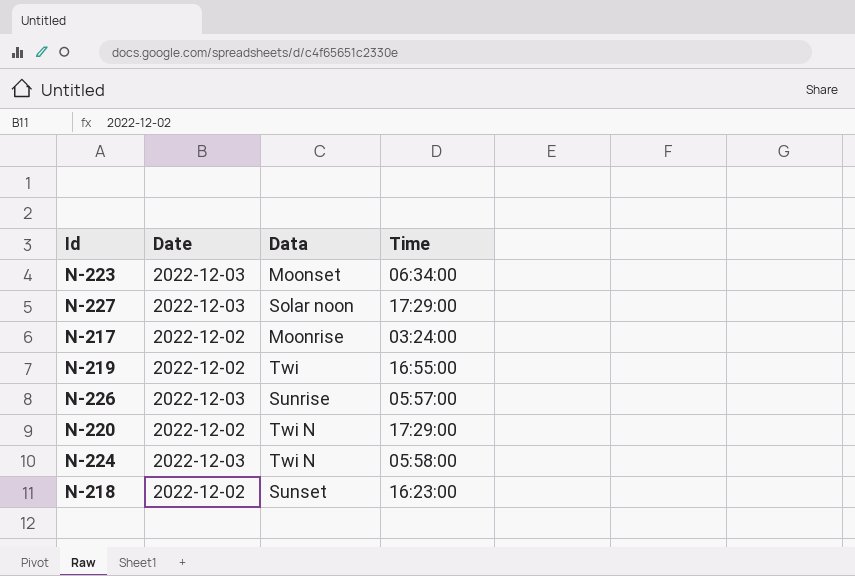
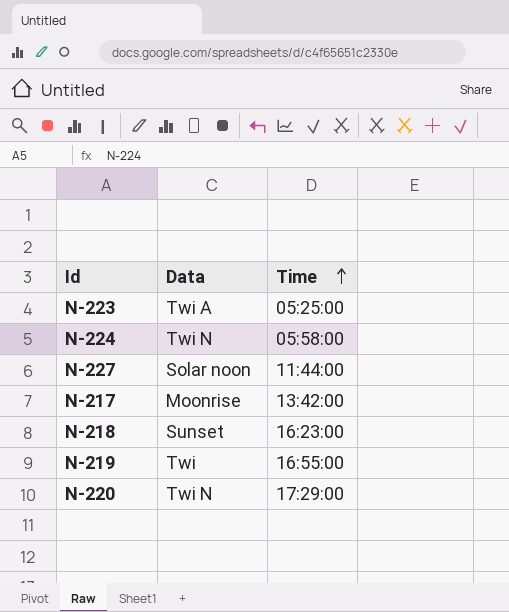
row order: none -> Time ascending
column Date | position: 2 -> none
row N-226: 2022-12-03 | Sunrise | 05:57:00 -> none
N-223 | Data: Moonset -> Twi A
N-223 | Time: 06:34:00 -> 05:25:00
N-227 | Time: 17:29:00 -> 11:44:00
N-217 | Time: 03:24:00 -> 13:42:00

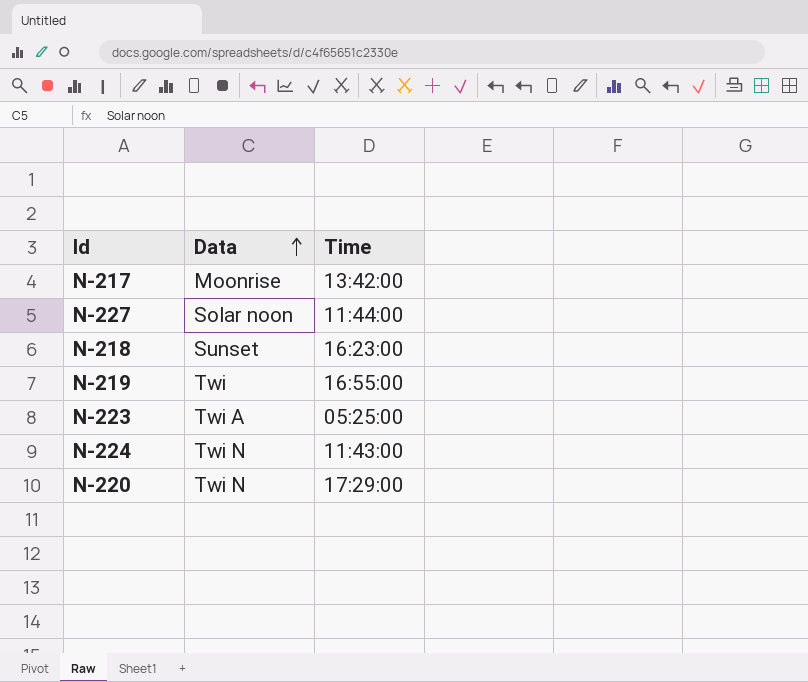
row order: Time ascending -> Data ascending
N-224 | Time: 05:58:00 -> 11:43:00

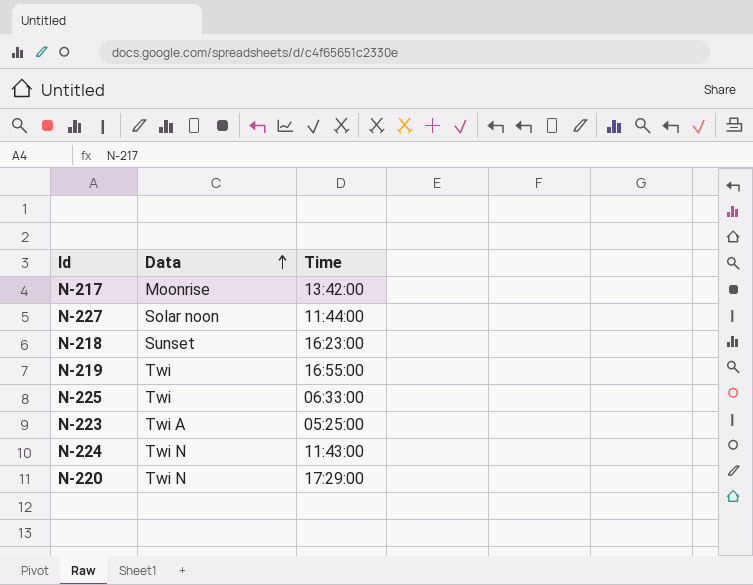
row N-225: none -> Twi | 06:33:00

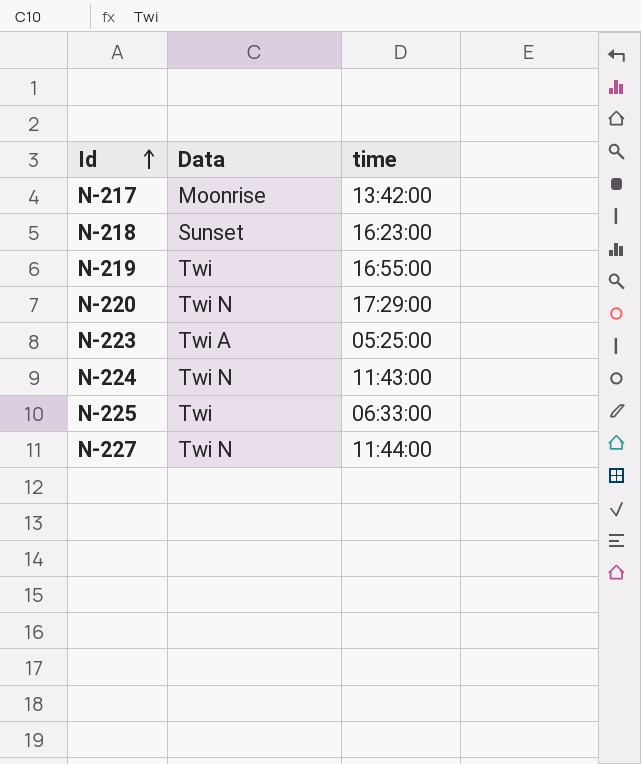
row order: Data ascending -> Id ascending
column name: Time -> time
N-227 | Data: Solar noon -> Twi N

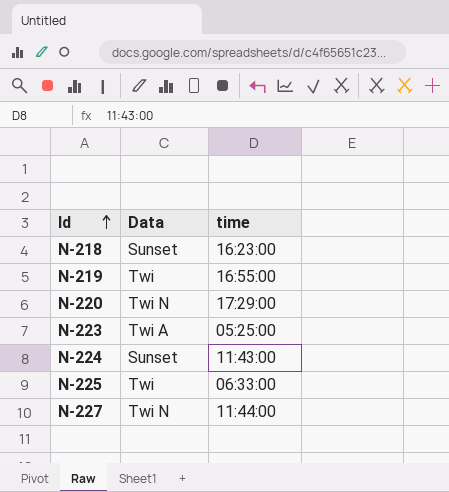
row N-217: Moonrise | 13:42:00 -> none
N-224 | Data: Twi N -> Sunset

